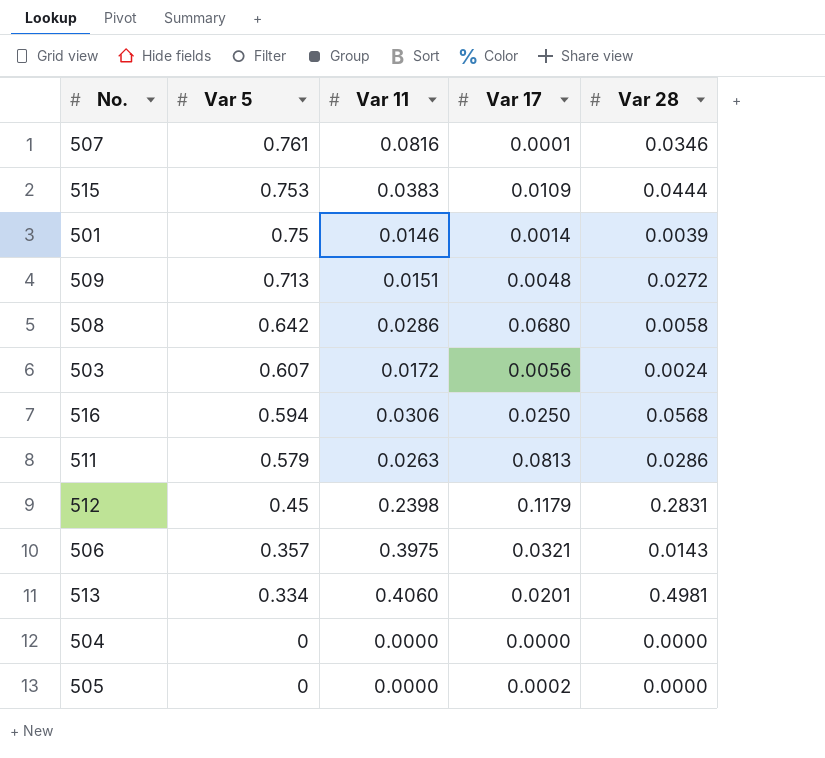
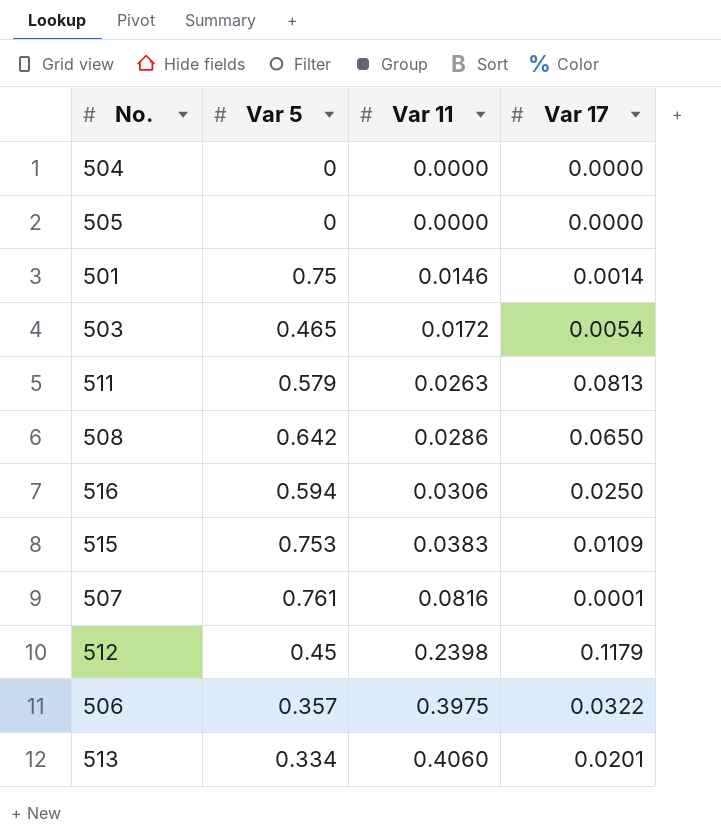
row order: Var 5 descending -> Var 11 ascending
column Var 28 | position: 5 -> none
row 509: 0.713 | 0.0151 | 0.0048 | 0.0272 -> none
505 | Var 17: 0.0002 -> 0.0000
503 | Var 5: 0.607 -> 0.465
503 | Var 17: 0.0056 -> 0.0054
508 | Var 17: 0.0680 -> 0.0650
506 | Var 17: 0.0321 -> 0.0322

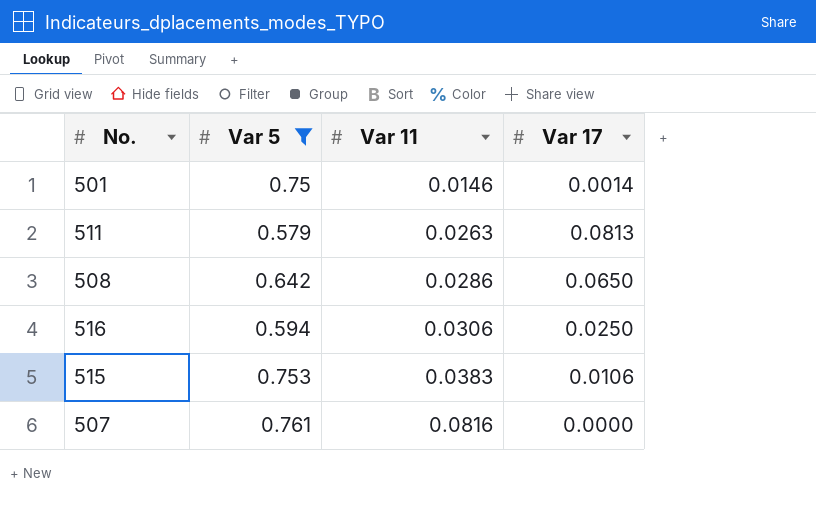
filter: none -> Var 5 >= 0.579
515 | Var 17: 0.0109 -> 0.0106
507 | Var 17: 0.0001 -> 0.0000

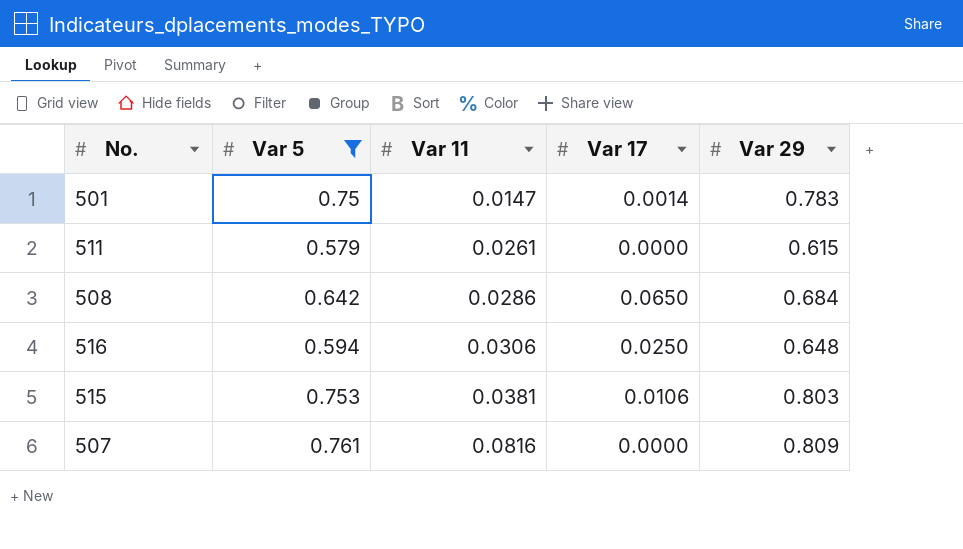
column Var 29 | position: none -> 5
501 | Var 11: 0.0146 -> 0.0147
511 | Var 11: 0.0263 -> 0.0261
511 | Var 17: 0.0813 -> 0.0000
515 | Var 11: 0.0383 -> 0.0381

